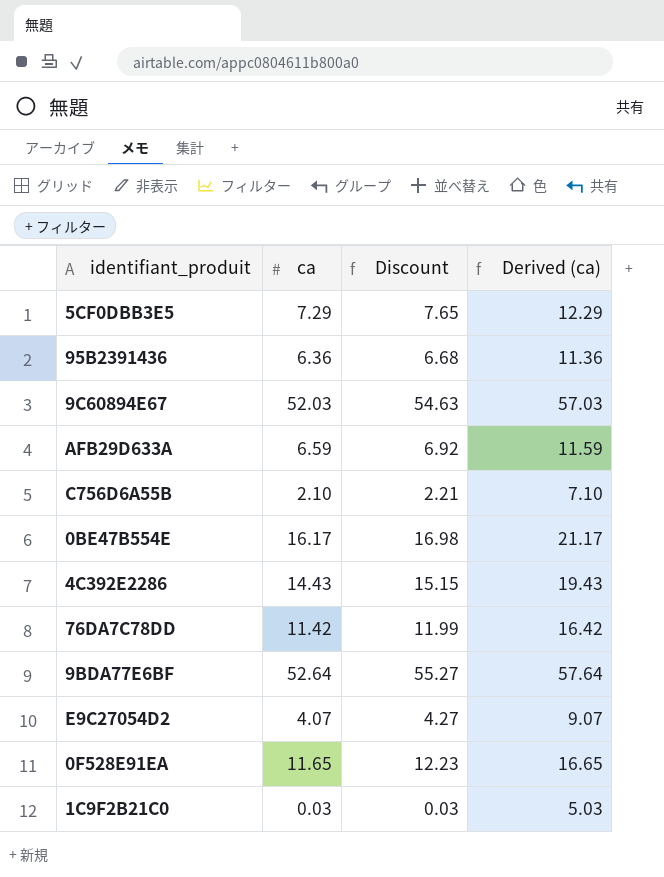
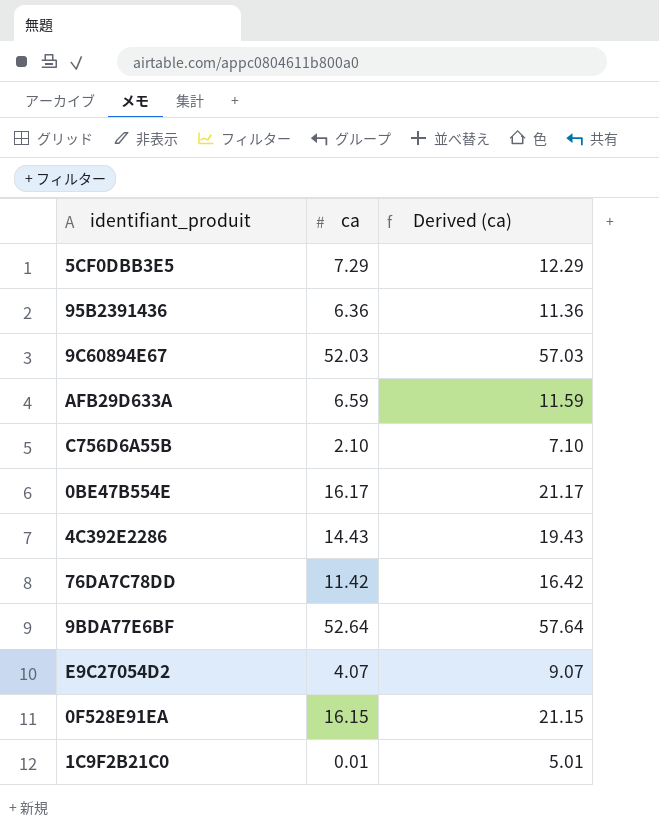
column Discount | formula: [ca] * 1.05 -> none
0F528E91EA | ca: 11.65 -> 16.15
0F528E91EA | Derived (ca): 16.65 -> 21.15
1C9F2B21C0 | ca: 0.03 -> 0.01
1C9F2B21C0 | Derived (ca): 5.03 -> 5.01

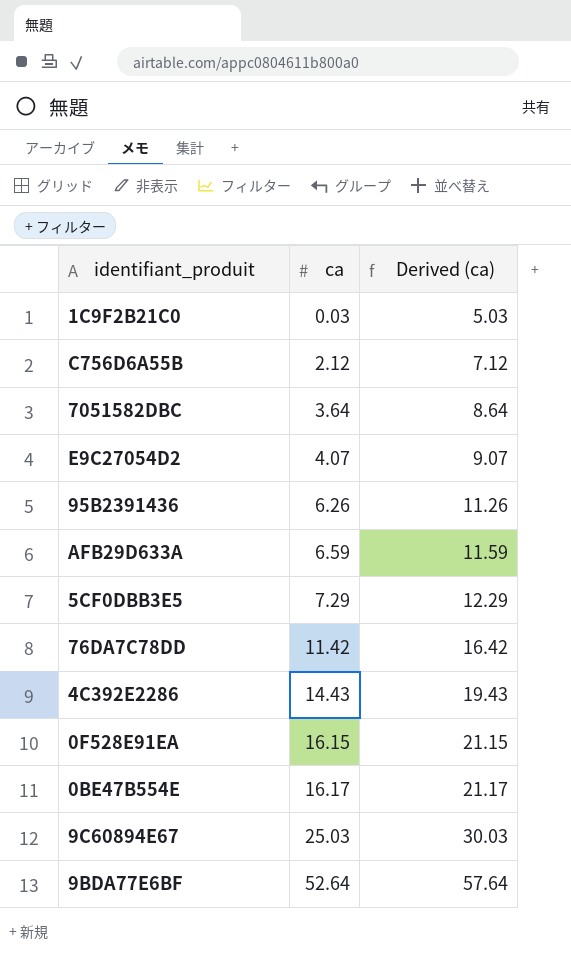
row order: none -> ca ascending
1C9F2B21C0 | ca: 0.01 -> 0.03
1C9F2B21C0 | Derived (ca): 5.01 -> 5.03
C756D6A55B | ca: 2.10 -> 2.12
C756D6A55B | Derived (ca): 7.10 -> 7.12
row 7051582DBC: none -> 3.64 | 8.64
95B2391436 | ca: 6.36 -> 6.26
95B2391436 | Derived (ca): 11.36 -> 11.26
9C60894E67 | ca: 52.03 -> 25.03
9C60894E67 | Derived (ca): 57.03 -> 30.03

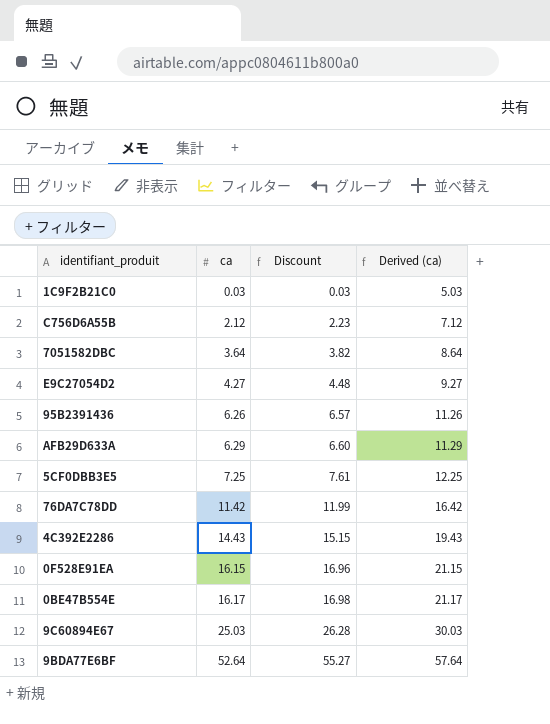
column Discount | formula: none -> [ca] * 1.05
E9C27054D2 | ca: 4.07 -> 4.27
E9C27054D2 | Derived (ca): 9.07 -> 9.27
AFB29D633A | ca: 6.59 -> 6.29
AFB29D633A | Derived (ca): 11.59 -> 11.29
5CF0DBB3E5 | ca: 7.29 -> 7.25
5CF0DBB3E5 | Derived (ca): 12.29 -> 12.25

